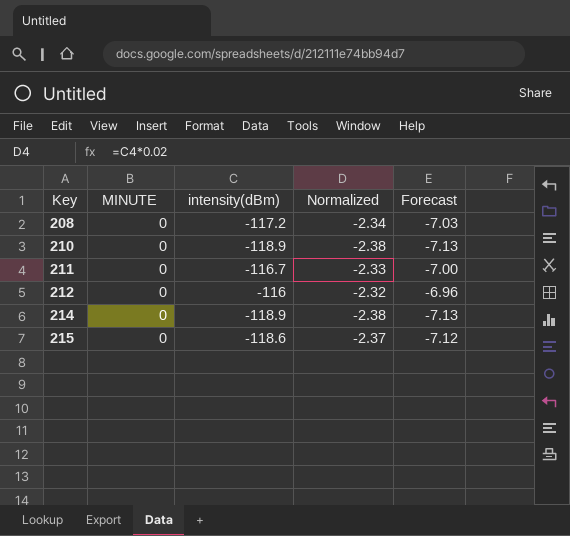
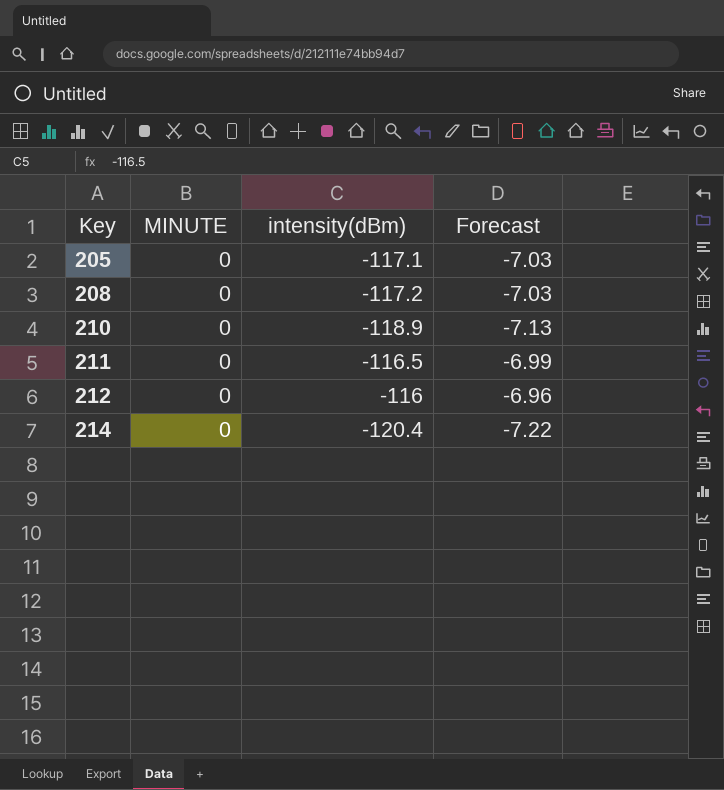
column Normalized | formula: [intensity(dBm)] * 0.02 -> none
row 215: 0 | -118.6 | -2.37 | -7.12 -> none
row 205: none -> 0 | -117.1 | -7.03
211 | intensity(dBm): -116.7 -> -116.5
211 | Forecast: -7.00 -> -6.99
214 | intensity(dBm): -118.9 -> -120.4
214 | Forecast: -7.13 -> -7.22

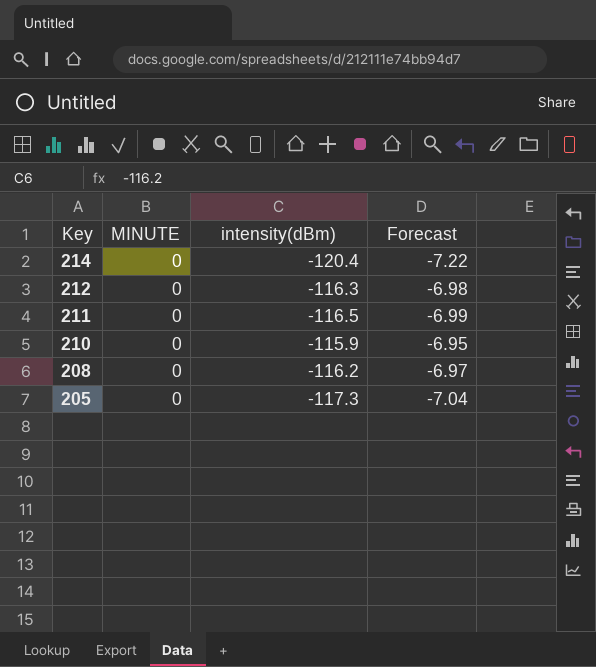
row order: Key ascending -> Key descending
212 | intensity(dBm): -116 -> -116.3
212 | Forecast: -6.96 -> -6.98
210 | intensity(dBm): -118.9 -> -115.9
210 | Forecast: -7.13 -> -6.95
208 | intensity(dBm): -117.2 -> -116.2
208 | Forecast: -7.03 -> -6.97
205 | intensity(dBm): -117.1 -> -117.3
205 | Forecast: -7.03 -> -7.04

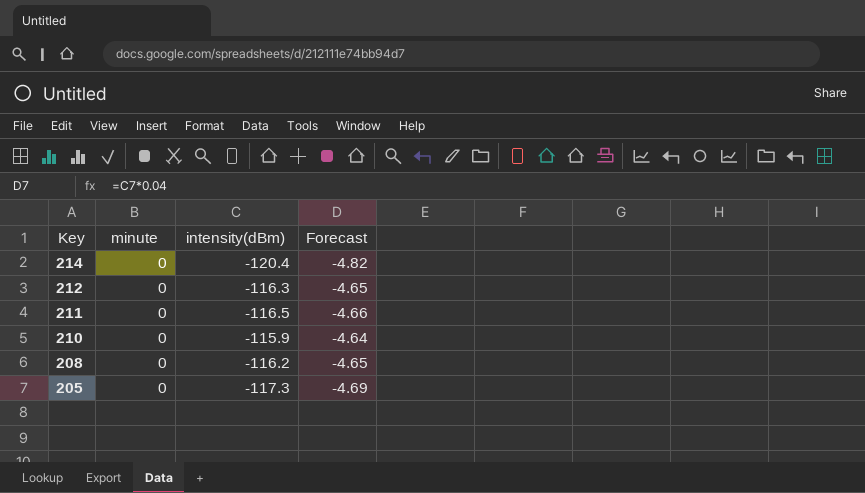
column name: MINUTE -> minute
column Forecast | formula: [intensity(dBm)] * 0.06 -> [intensity(dBm)] * 0.04

